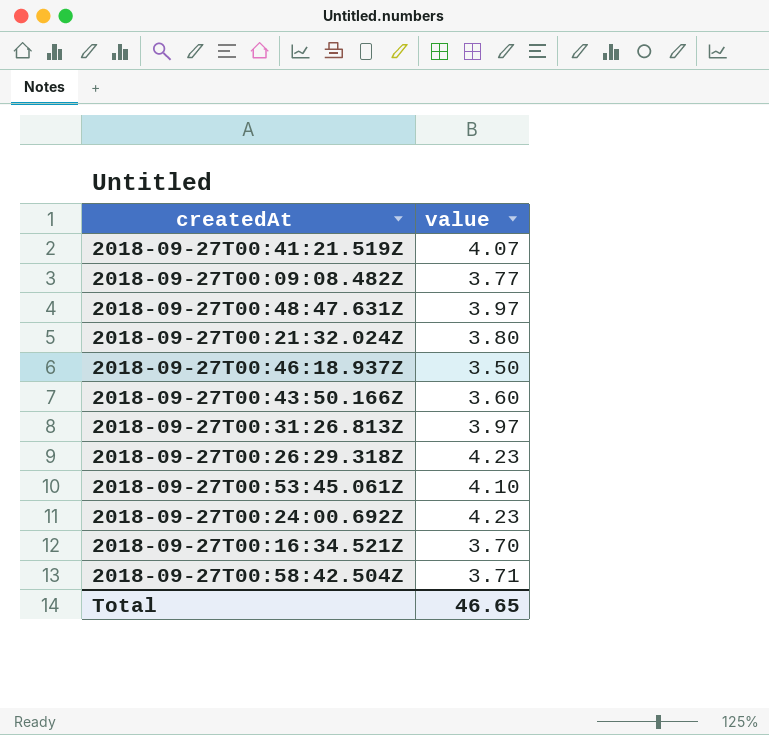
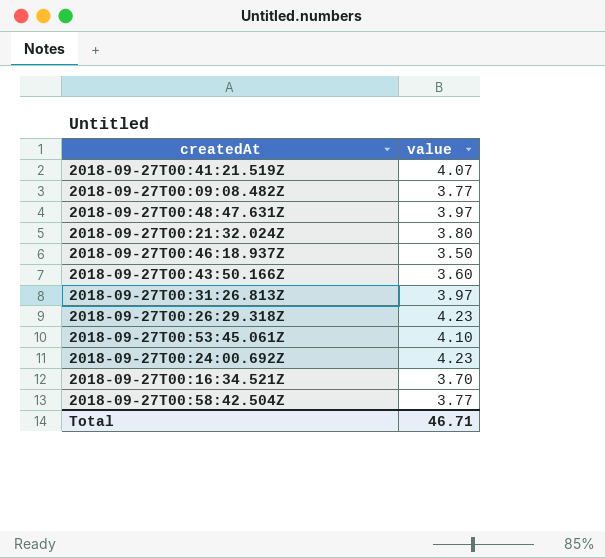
2018-09-27T00:58:42.504Z | value: 3.71 -> 3.77
Total | value: 46.65 -> 46.71

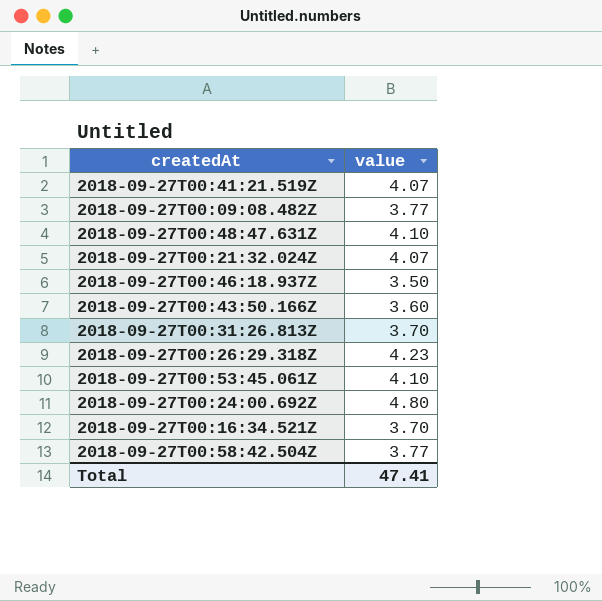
2018-09-27T00:48:47.631Z | value: 3.97 -> 4.10
2018-09-27T00:21:32.024Z | value: 3.80 -> 4.07
2018-09-27T00:31:26.813Z | value: 3.97 -> 3.70
2018-09-27T00:24:00.692Z | value: 4.23 -> 4.80
Total | value: 46.71 -> 47.41

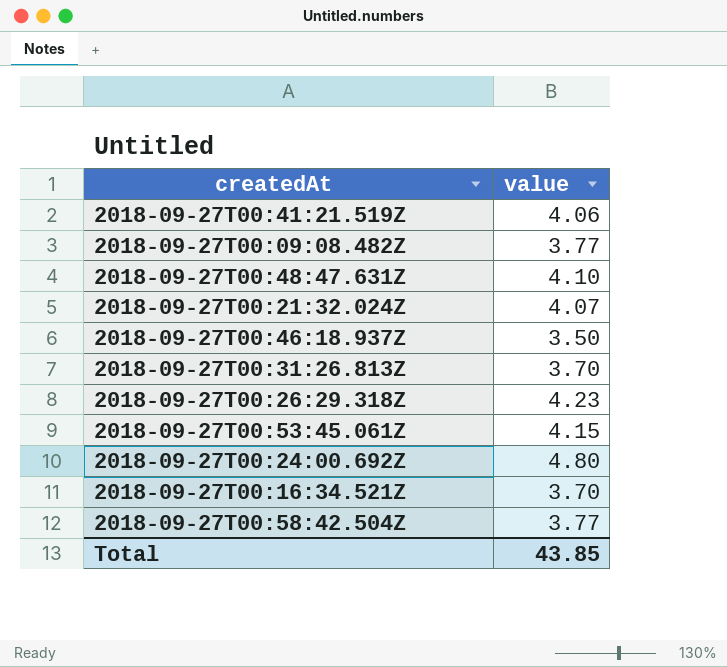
row 2018-09-27T00:43:50.166Z: 3.60 -> none
2018-09-27T00:41:21.519Z | value: 4.07 -> 4.06
2018-09-27T00:53:45.061Z | value: 4.10 -> 4.15
Total | value: 47.41 -> 43.85

